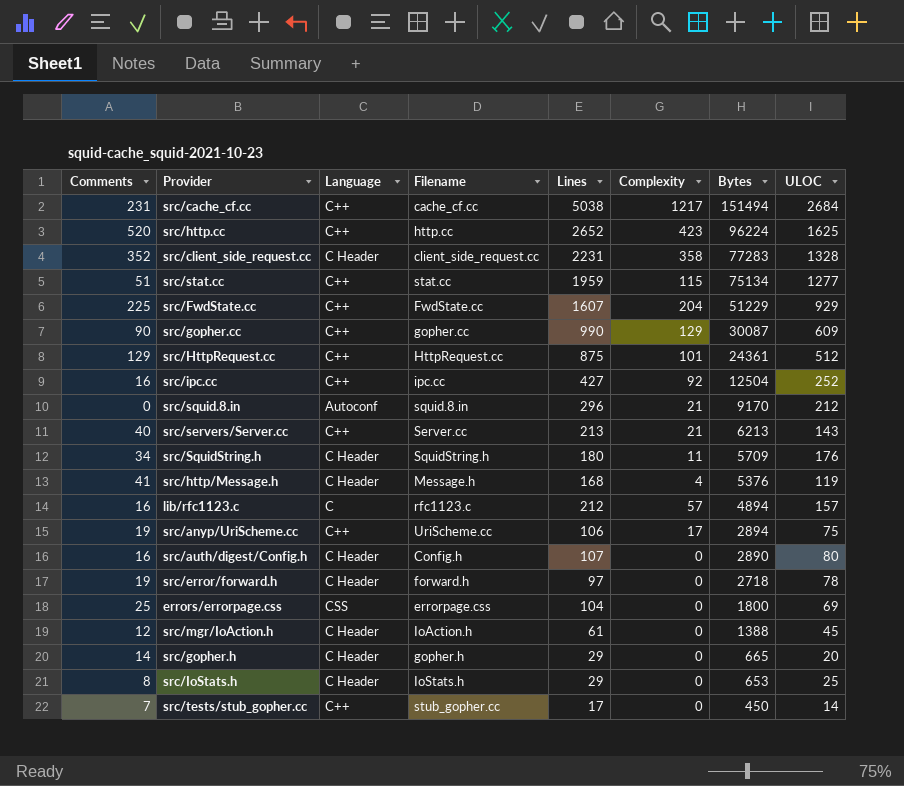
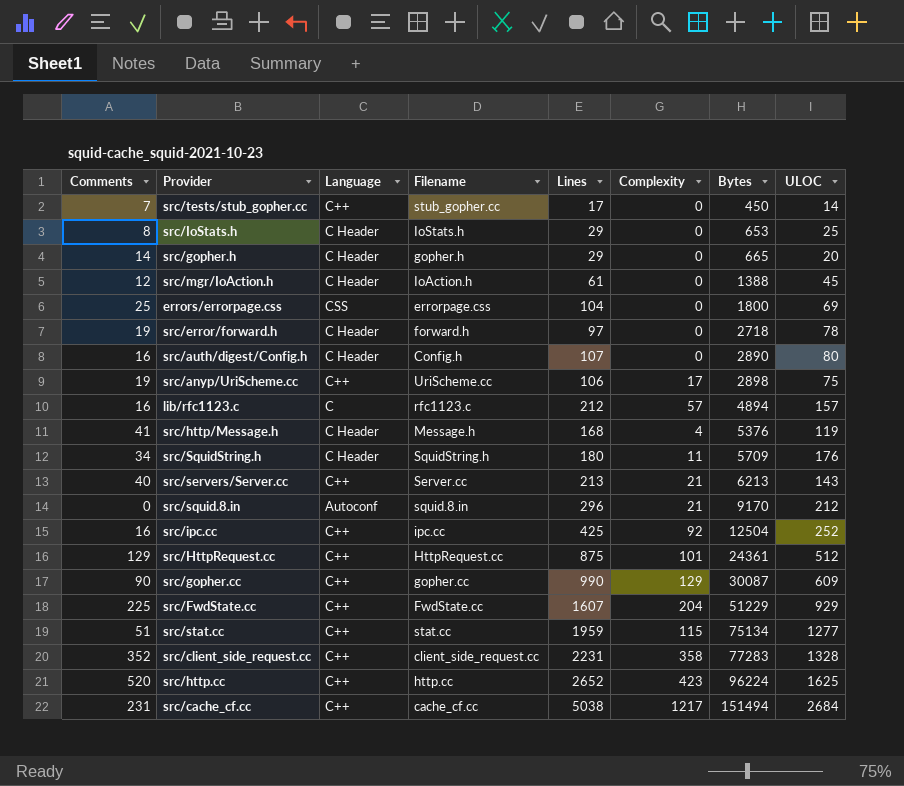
row order: Bytes descending -> Bytes ascending
src/anyp/UriScheme.cc | Bytes: 2894 -> 2898
src/ipc.cc | Lines: 427 -> 425
src/client_side_request.cc | Language: C Header -> C++

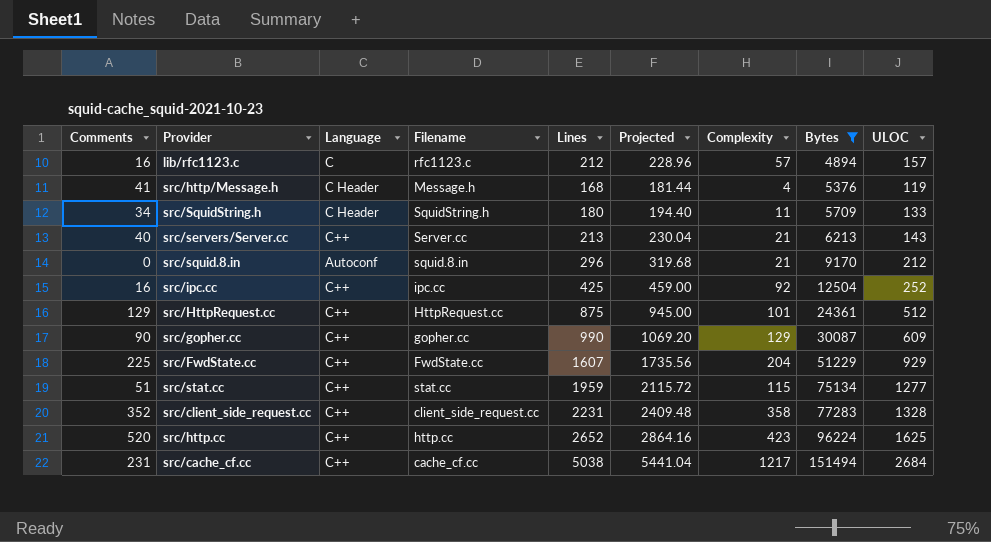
filter: none -> Bytes >= 4894
column Projected | formula: none -> [Lines] * 1.08
src/SquidString.h | ULOC: 176 -> 133

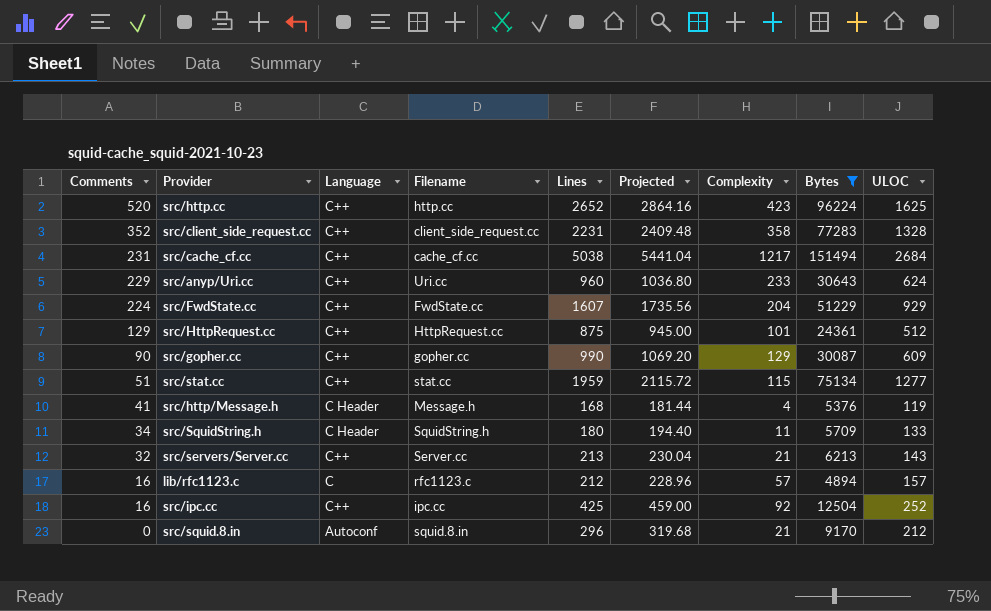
row order: Bytes ascending -> Comments descending
row src/anyp/Uri.cc: none -> 229 | C++ | Uri.cc | 960 | 1036.80 | 233 | 30643 | 624
src/FwdState.cc | Comments: 225 -> 224
src/servers/Server.cc | Comments: 40 -> 32

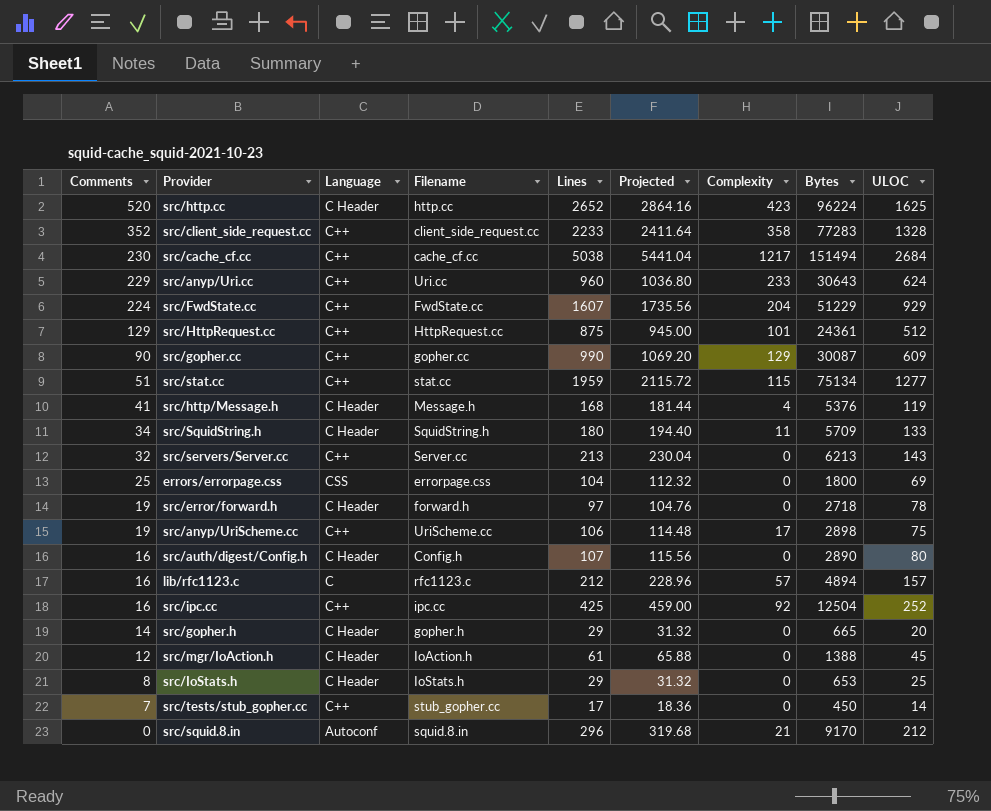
filter: Bytes >= 4894 -> none
src/http.cc | Language: C++ -> C Header
src/client_side_request.cc | Lines: 2231 -> 2233
src/client_side_request.cc | Projected: 2409.48 -> 2411.64
src/cache_cf.cc | Comments: 231 -> 230
src/servers/Server.cc | Complexity: 21 -> 0

